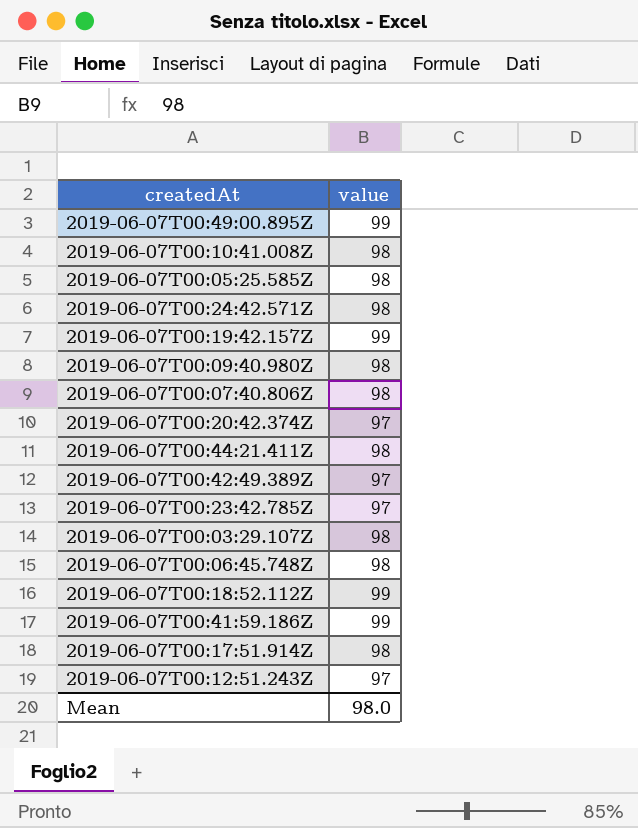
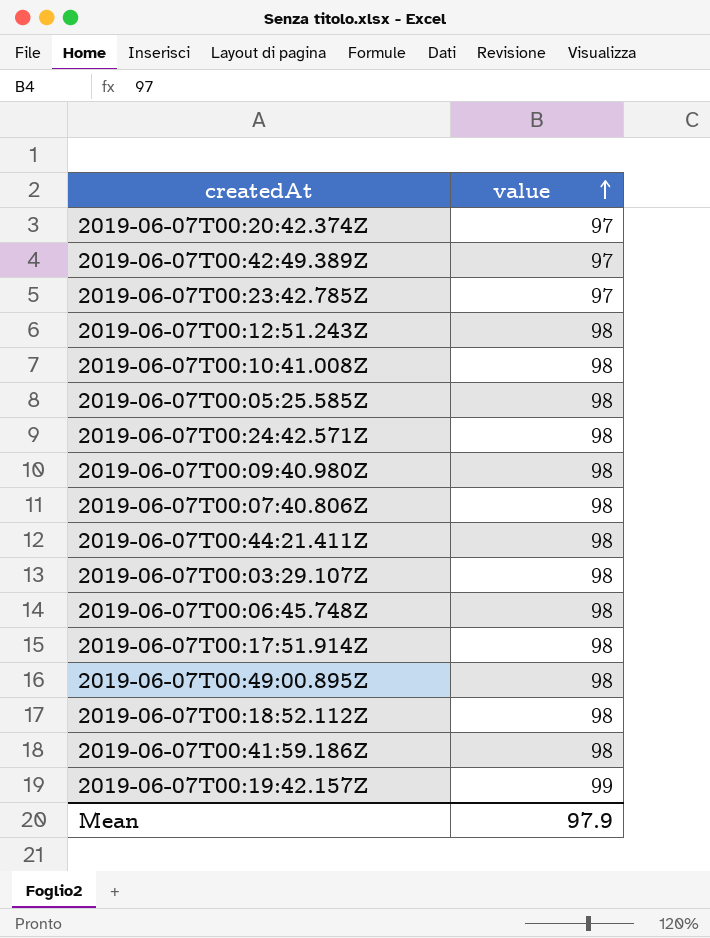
row order: none -> value ascending
2019-06-07T00:12:51.243Z | value: 97 -> 98
2019-06-07T00:49:00.895Z | value: 99 -> 98
2019-06-07T00:18:52.112Z | value: 99 -> 98
2019-06-07T00:41:59.186Z | value: 99 -> 98
Mean | value: 98.0 -> 97.9

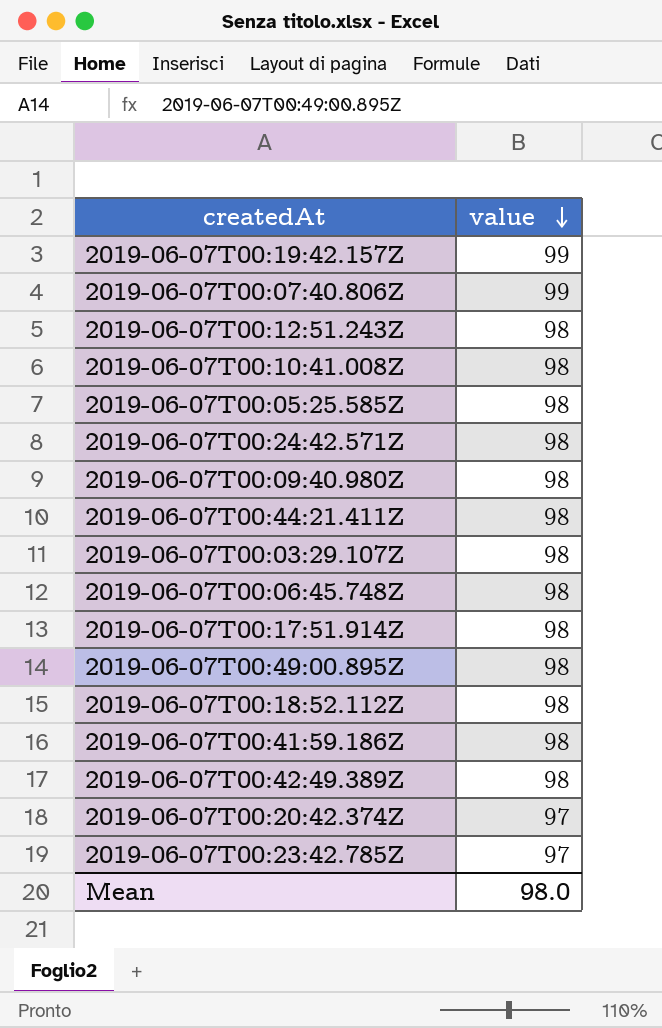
row order: value ascending -> value descending
2019-06-07T00:07:40.806Z | value: 98 -> 99
2019-06-07T00:42:49.389Z | value: 97 -> 98
Mean | value: 97.9 -> 98.0

